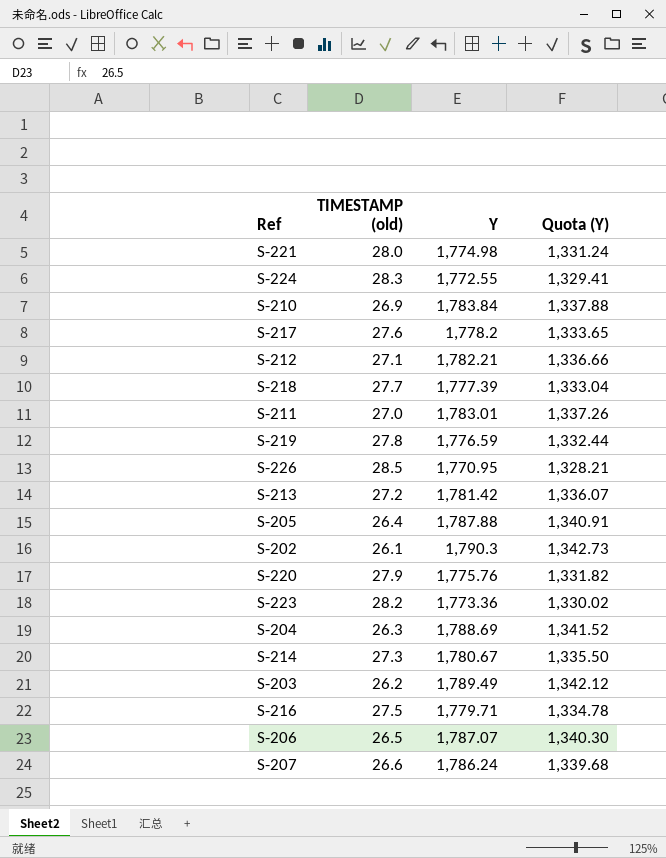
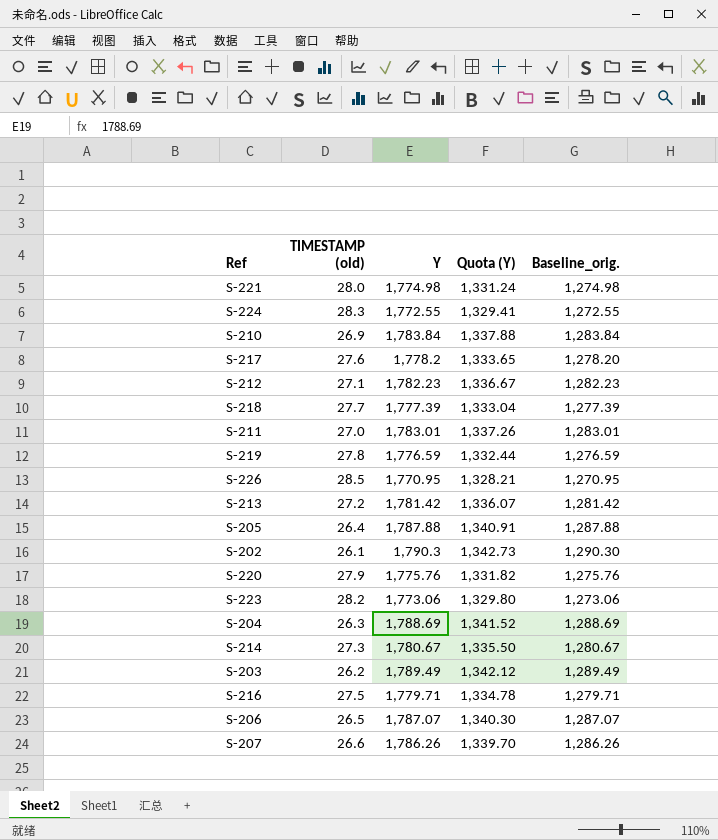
column Baseline_orig. | formula: none -> [Y] - 500
S-212 | Y: 1,782.21 -> 1,782.23
S-212 | Quota (Y): 1,336.66 -> 1,336.67
S-223 | Y: 1,773.36 -> 1,773.06
S-223 | Quota (Y): 1,330.02 -> 1,329.80
S-207 | Y: 1,786.24 -> 1,786.26
S-207 | Quota (Y): 1,339.68 -> 1,339.70

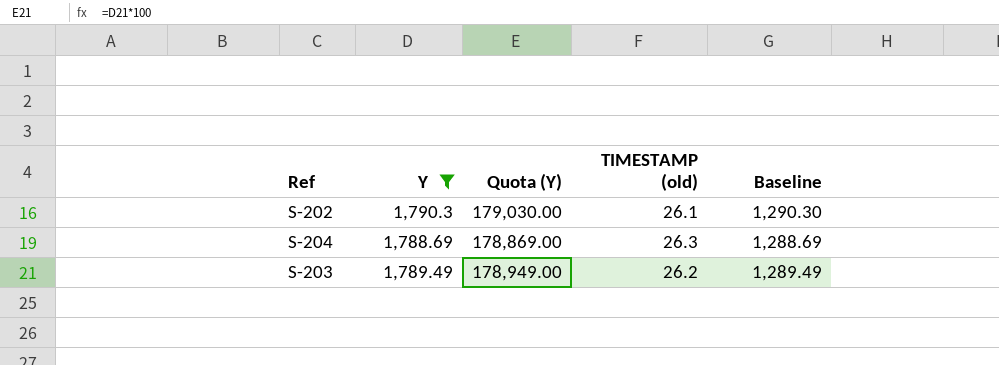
filter: none -> Y >= 1,788.69
column Quota (Y) | formula: [Y] * 0.75 -> [Y] * 100
column TIMESTAMP (old) | position: 2 -> 4
column name: Baseline_orig. -> Baseline

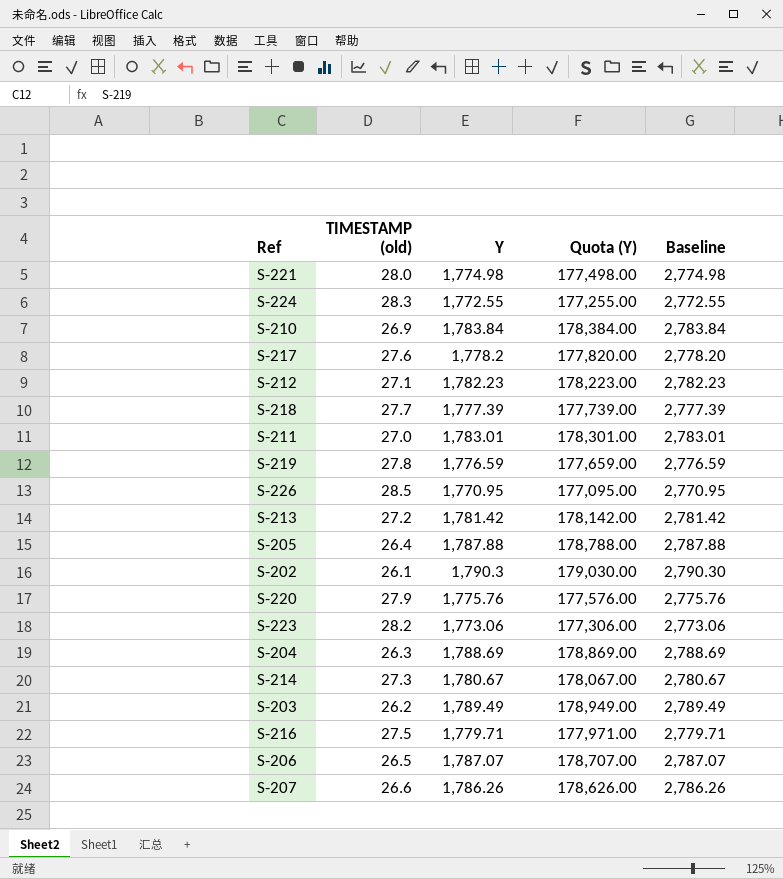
filter: Y >= 1,788.69 -> none
column TIMESTAMP (old) | position: 4 -> 2
column Baseline | formula: [Y] - 500 -> [Y] + 1000

